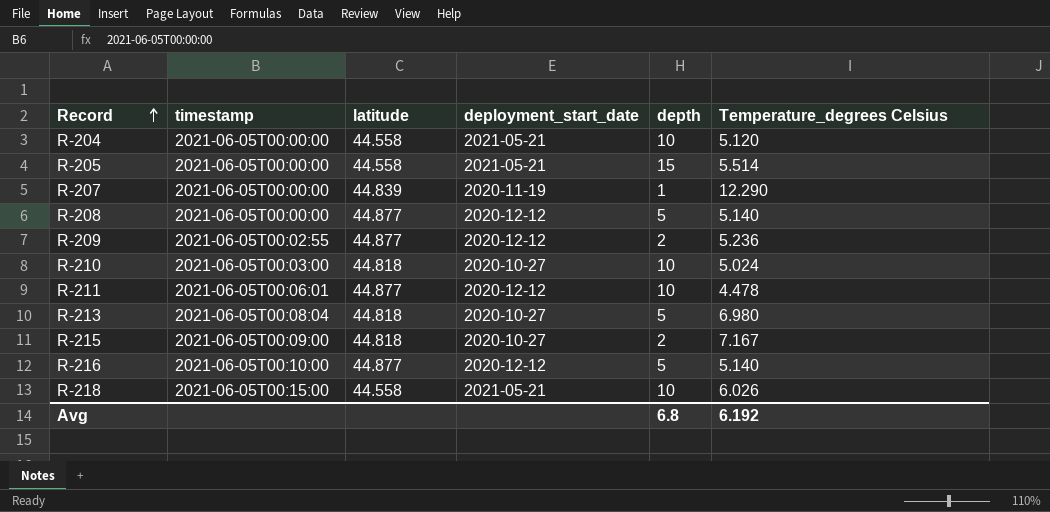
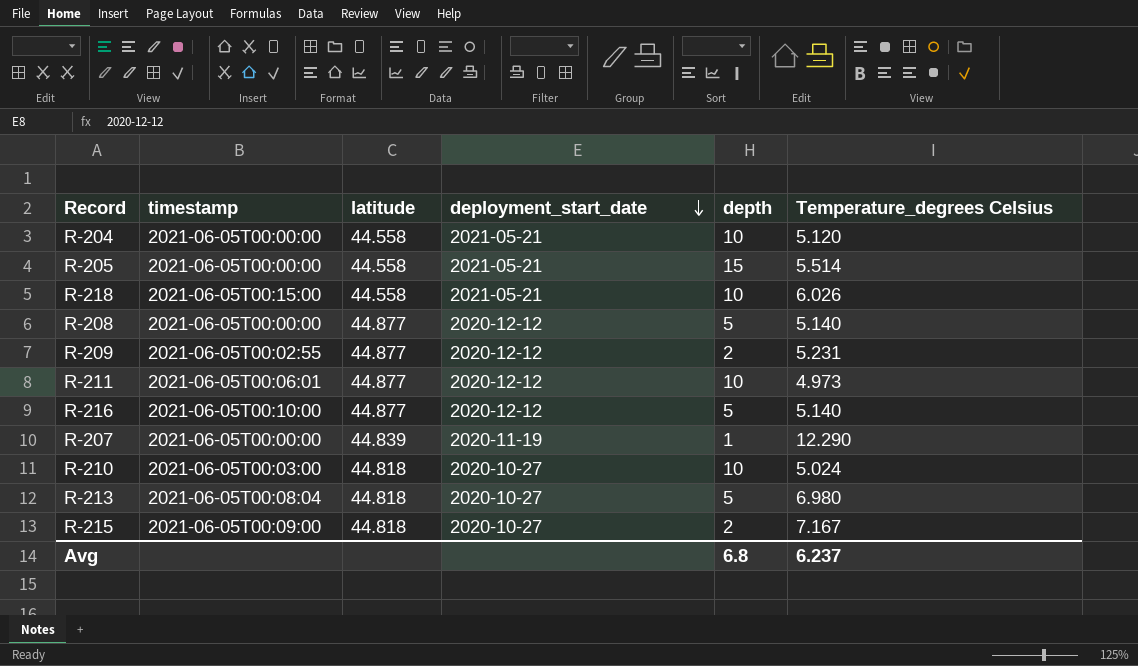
row order: Record ascending -> deployment_start_date descending
R-209 | Temperature_degrees Celsius: 5.236 -> 5.231
R-211 | Temperature_degrees Celsius: 4.478 -> 4.973
Avg | Temperature_degrees Celsius: 6.192 -> 6.237

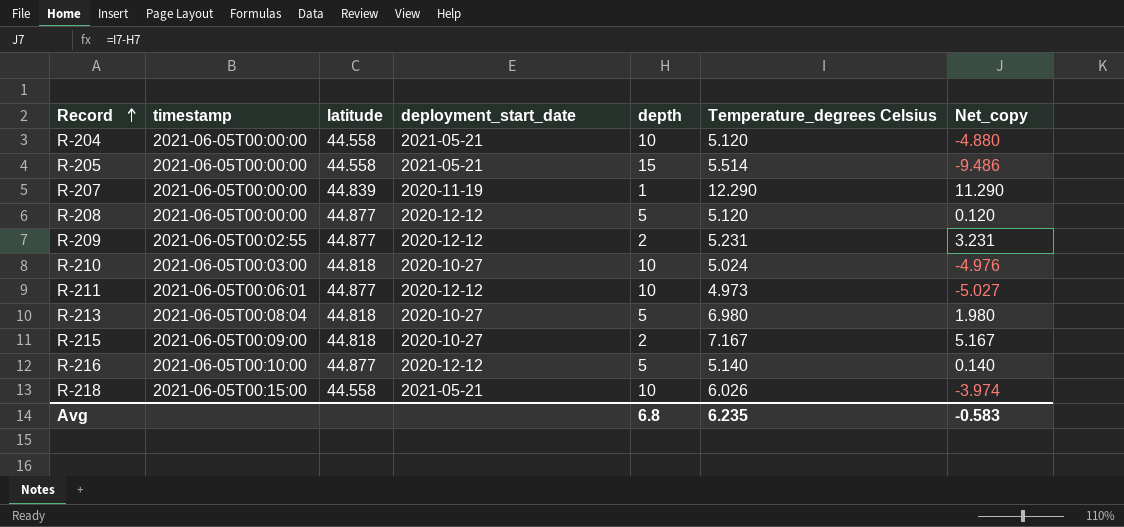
row order: deployment_start_date descending -> Record ascending
column Net_copy | formula: none -> [Temperature_degrees Celsius] - [depth]
R-208 | Temperature_degrees Celsius: 5.140 -> 5.120
Avg | Temperature_degrees Celsius: 6.237 -> 6.235

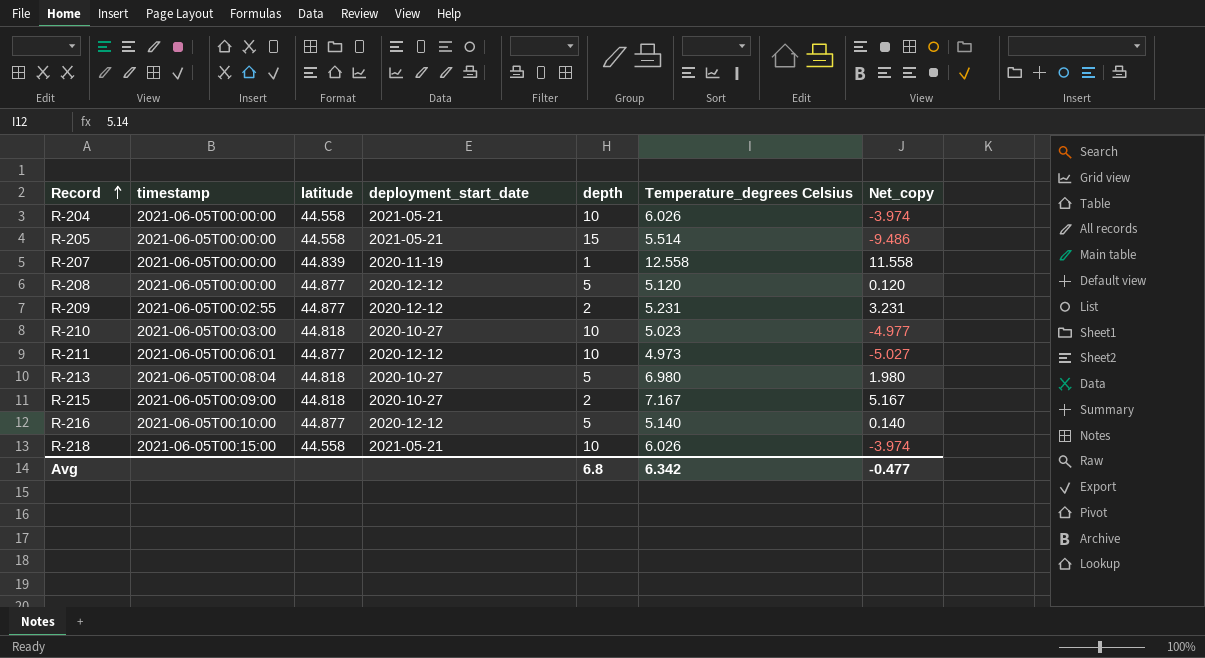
R-204 | Temperature_degrees Celsius: 5.120 -> 6.026
R-204 | Net_copy: -4.880 -> -3.974
R-207 | Temperature_degrees Celsius: 12.290 -> 12.558
R-207 | Net_copy: 11.290 -> 11.558
R-210 | Temperature_degrees Celsius: 5.024 -> 5.023
R-210 | Net_copy: -4.976 -> -4.977
Avg | Temperature_degrees Celsius: 6.235 -> 6.342
Avg | Net_copy: -0.583 -> -0.477

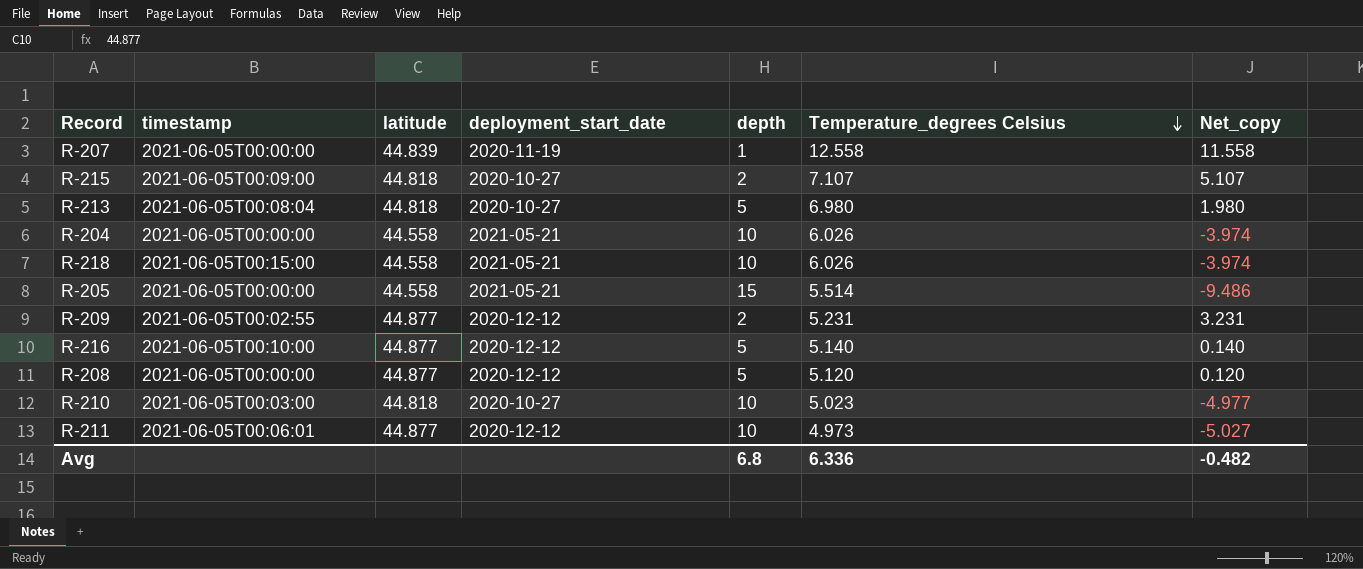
row order: Record ascending -> Temperature_degrees Celsius descending
R-215 | Temperature_degrees Celsius: 7.167 -> 7.107
R-215 | Net_copy: 5.167 -> 5.107
Avg | Temperature_degrees Celsius: 6.342 -> 6.336
Avg | Net_copy: -0.477 -> -0.482

